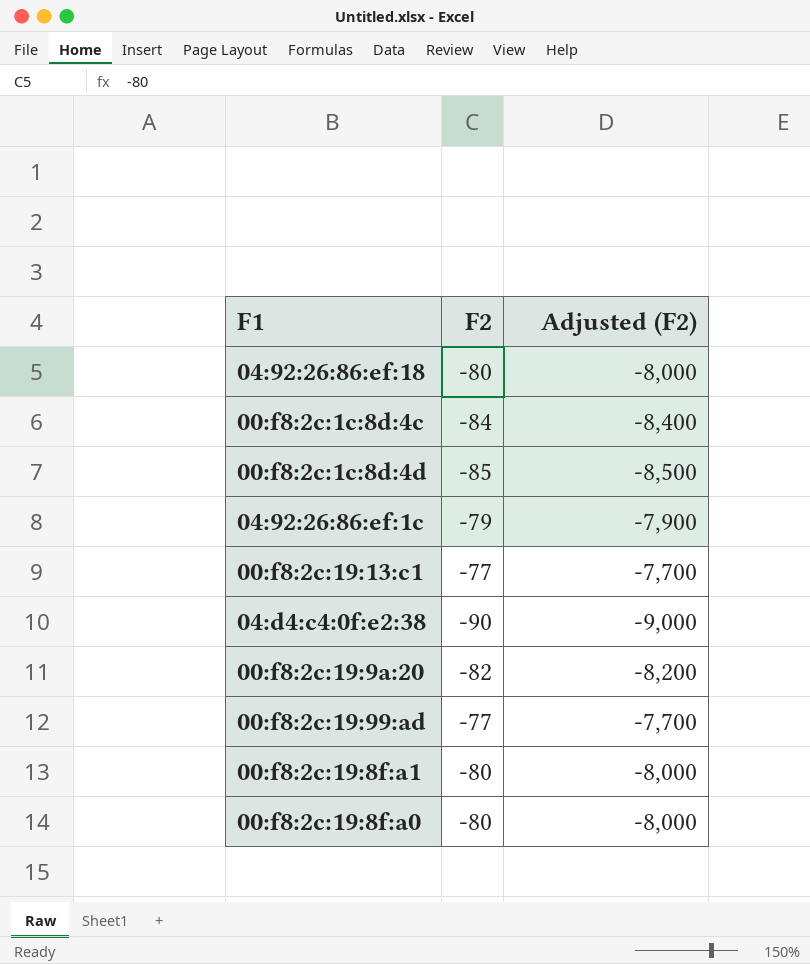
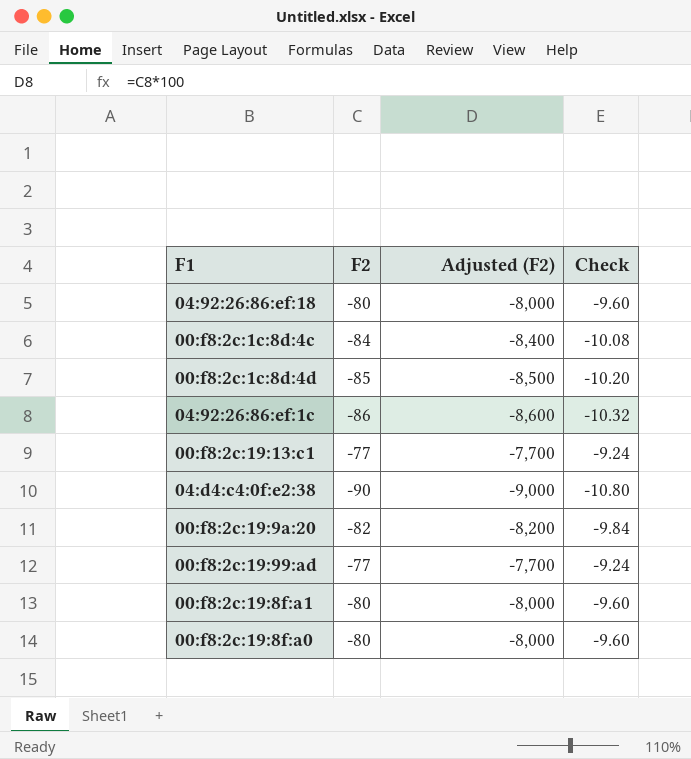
column Check | formula: none -> [F2] * 0.12
04:92:26:86:ef:1c | F2: -79 -> -86
04:92:26:86:ef:1c | Adjusted (F2): -7,900 -> -8,600

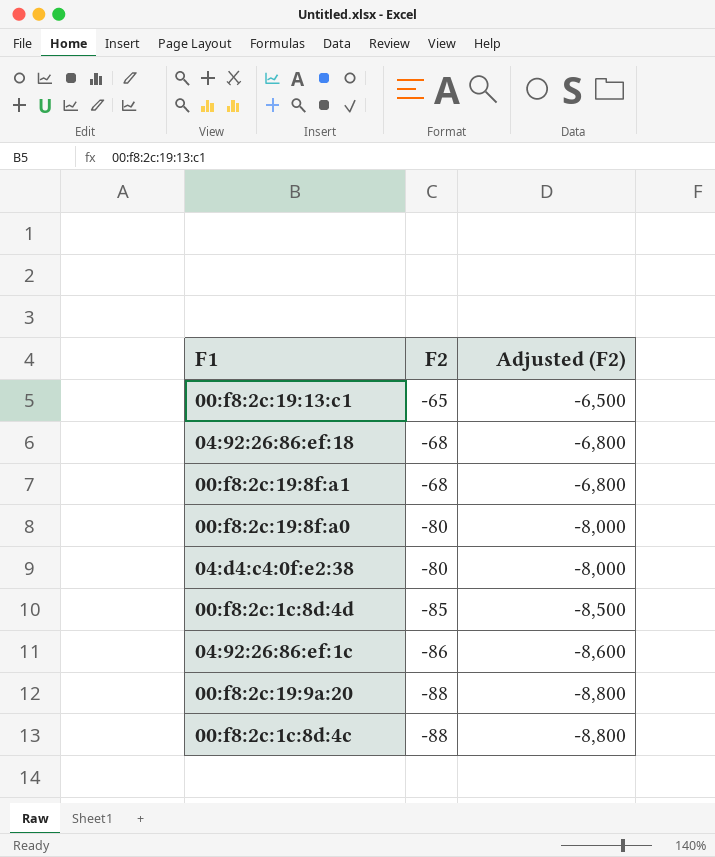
row order: none -> F2 descending
column Check | formula: [F2] * 0.12 -> none
row 00:f8:2c:19:99:ad: -77 | -7,700 | -9.24 -> none
00:f8:2c:19:13:c1 | F2: -77 -> -65
00:f8:2c:19:13:c1 | Adjusted (F2): -7,700 -> -6,500
04:92:26:86:ef:18 | F2: -80 -> -68
04:92:26:86:ef:18 | Adjusted (F2): -8,000 -> -6,800
00:f8:2c:19:8f:a1 | F2: -80 -> -68
00:f8:2c:19:8f:a1 | Adjusted (F2): -8,000 -> -6,800
04:d4:c4:0f:e2:38 | F2: -90 -> -80
04:d4:c4:0f:e2:38 | Adjusted (F2): -9,000 -> -8,000
00:f8:2c:19:9a:20 | F2: -82 -> -88
00:f8:2c:19:9a:20 | Adjusted (F2): -8,200 -> -8,800
00:f8:2c:1c:8d:4c | F2: -84 -> -88
00:f8:2c:1c:8d:4c | Adjusted (F2): -8,400 -> -8,800

